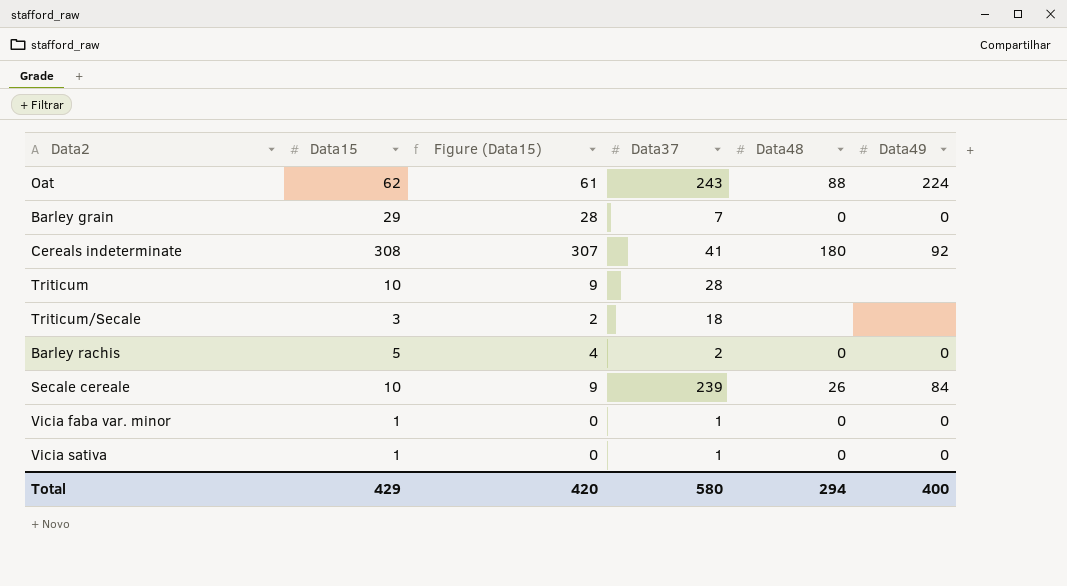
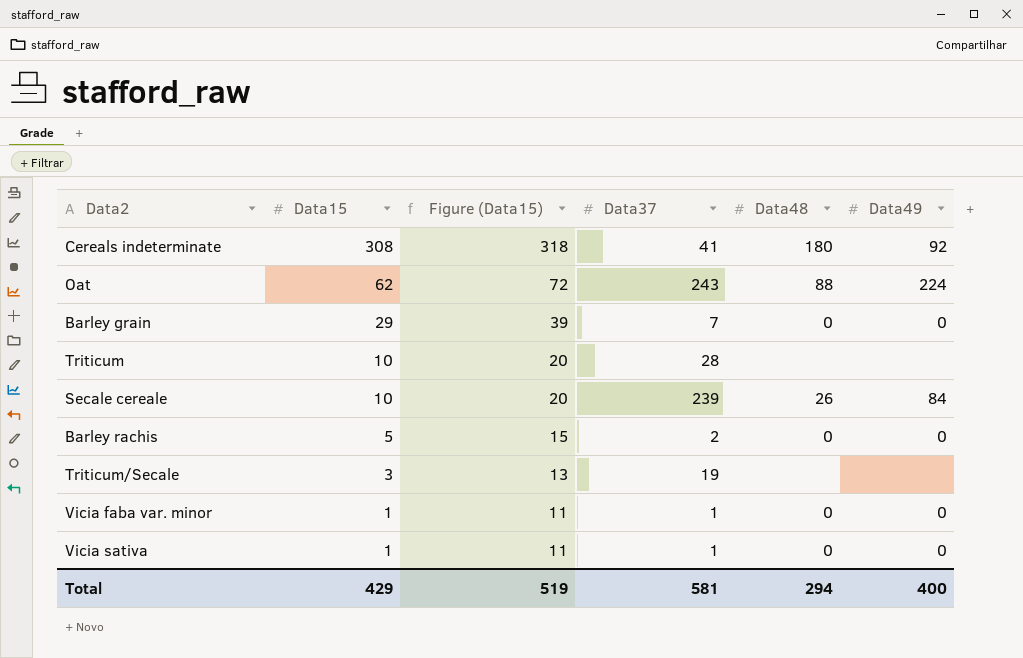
row order: none -> Data15 descending
column Figure (Data15) | formula: [Data15] - 1 -> [Data15] + 10
Triticum/Secale | Data37: 18 -> 19
Total | Figure (Data15): 420 -> 519
Total | Data37: 580 -> 581

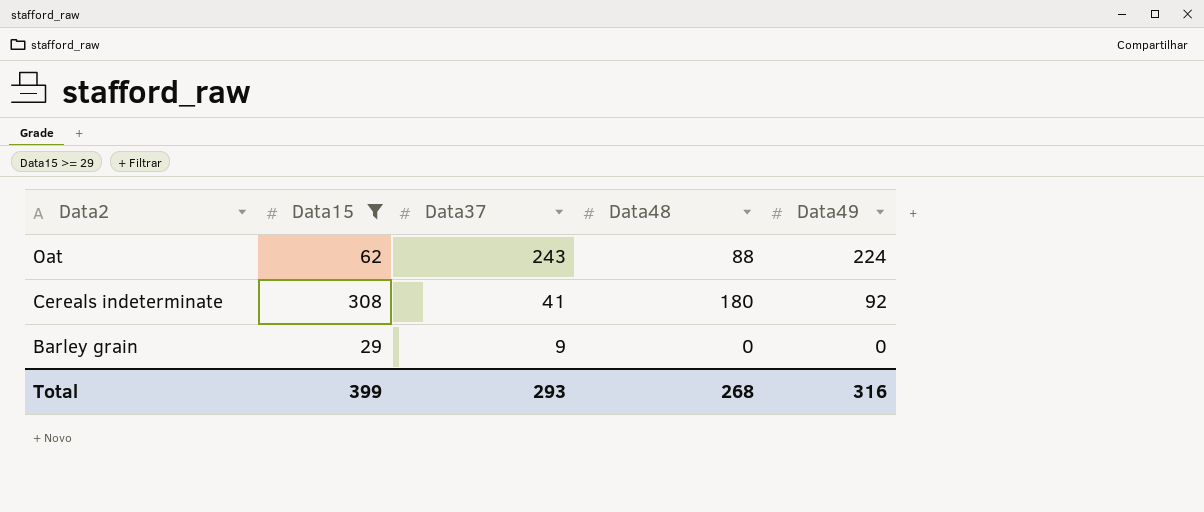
filter: none -> Data15 >= 29
row order: Data15 descending -> Data2 descending
column Figure (Data15) | formula: [Data15] + 10 -> none
Barley grain | Data37: 7 -> 9
Total | Data15: 429 -> 399
Total | Data37: 581 -> 293
Total | Data48: 294 -> 268
Total | Data49: 400 -> 316

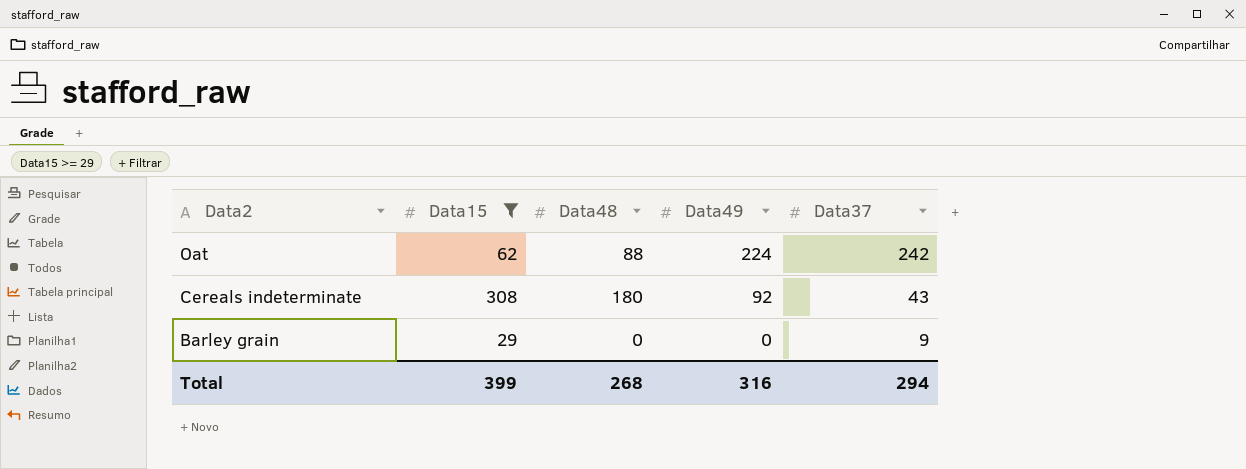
column Data37 | position: 3 -> 5
Oat | Data37: 243 -> 242
Cereals indeterminate | Data37: 41 -> 43
Total | Data37: 293 -> 294

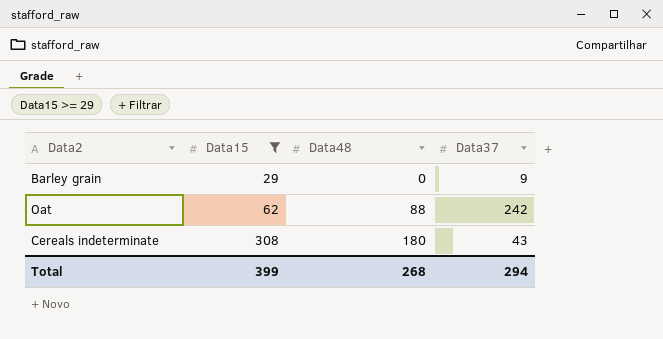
row order: Data2 descending -> Data15 ascending
column Data49 | position: 4 -> none

